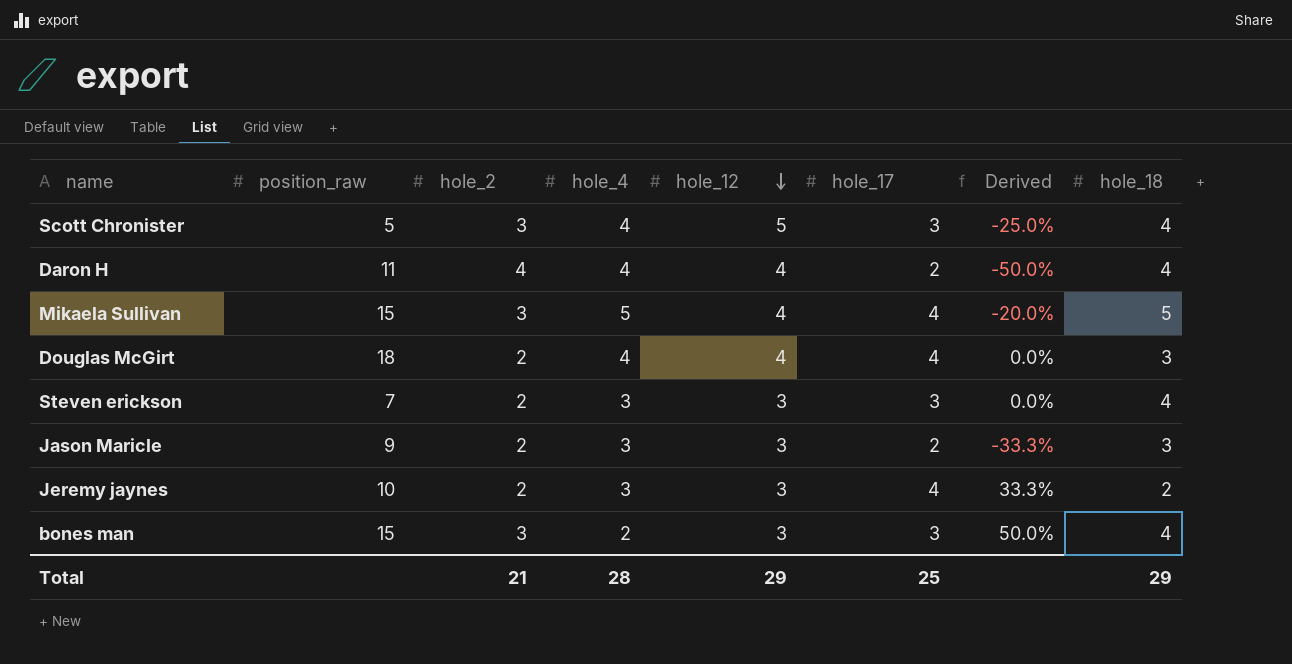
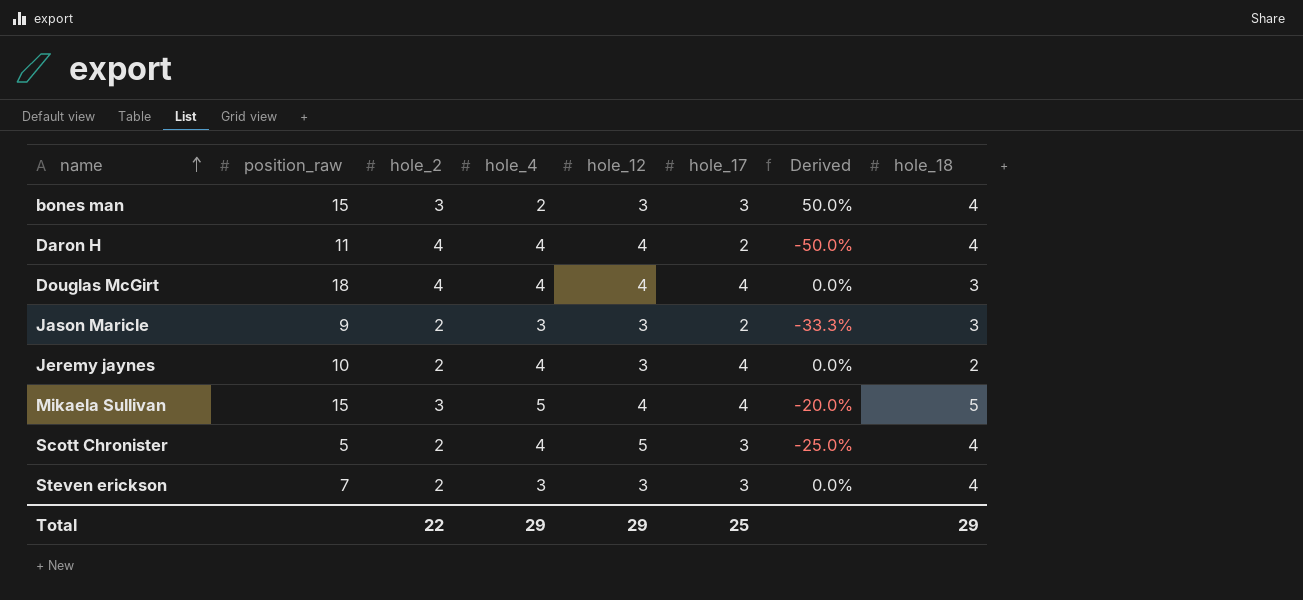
row order: hole_12 descending -> name ascending
Douglas McGirt | hole_2: 2 -> 4
Jeremy jaynes | hole_4: 3 -> 4
Jeremy jaynes | Derived: 33.3% -> 0.0%
Scott Chronister | hole_2: 3 -> 2
Total | hole_2: 21 -> 22
Total | hole_4: 28 -> 29

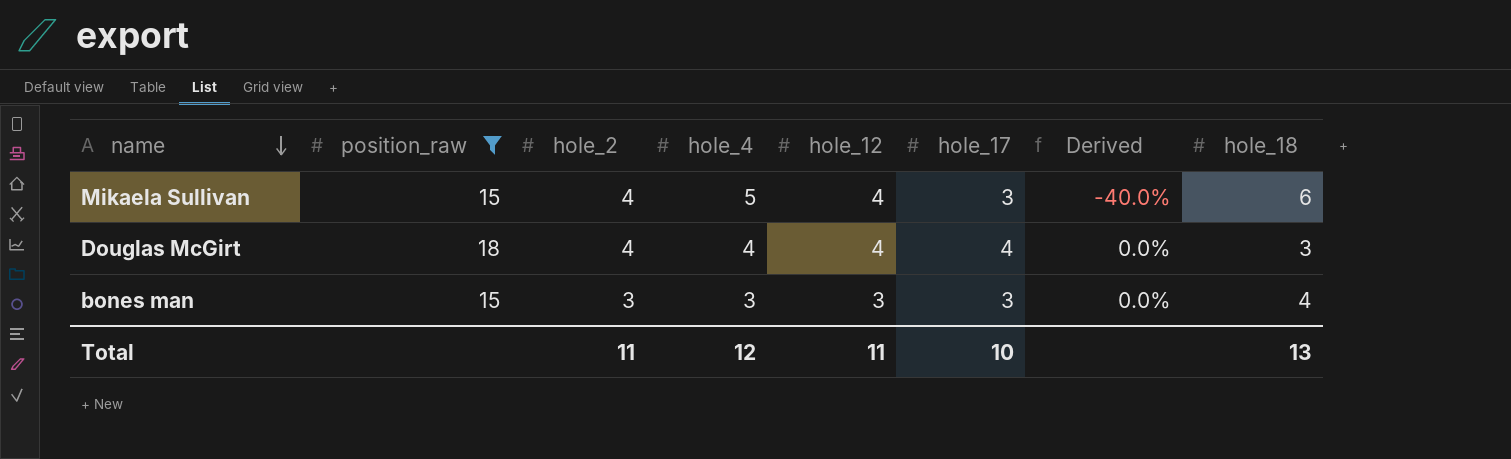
filter: none -> position_raw >= 15
row order: name ascending -> name descending
Mikaela Sullivan | hole_2: 3 -> 4
Mikaela Sullivan | hole_17: 4 -> 3
Mikaela Sullivan | Derived: -20.0% -> -40.0%
Mikaela Sullivan | hole_18: 5 -> 6
bones man | hole_4: 2 -> 3
bones man | Derived: 50.0% -> 0.0%
Total | hole_2: 22 -> 11
Total | hole_4: 29 -> 12
Total | hole_12: 29 -> 11
Total | hole_17: 25 -> 10
Total | hole_18: 29 -> 13

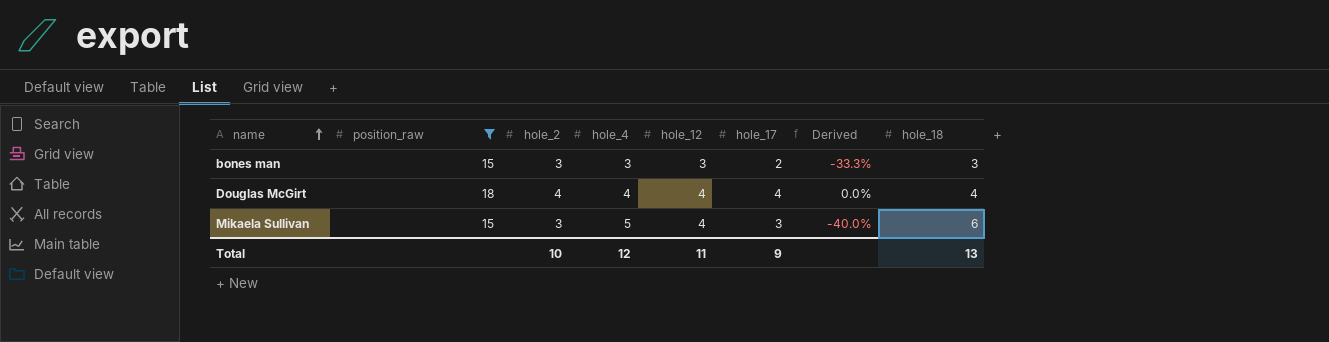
row order: name descending -> name ascending
bones man | hole_17: 3 -> 2
bones man | Derived: 0.0% -> -33.3%
bones man | hole_18: 4 -> 3
Douglas McGirt | hole_18: 3 -> 4
Mikaela Sullivan | hole_2: 4 -> 3
Total | hole_2: 11 -> 10
Total | hole_17: 10 -> 9

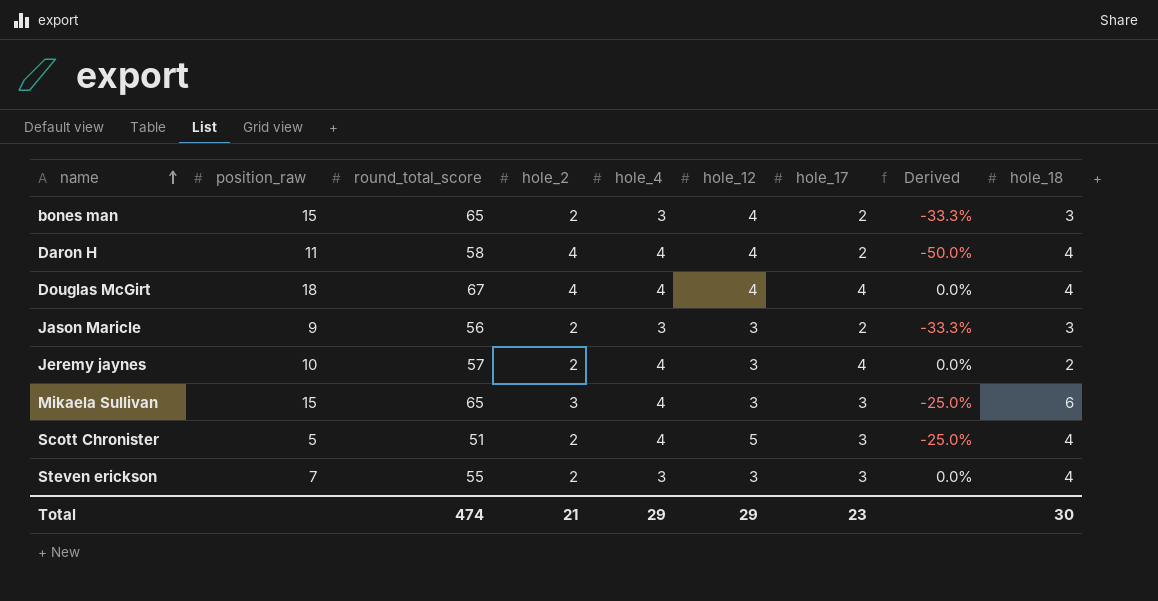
filter: position_raw >= 15 -> none
column round_total_score | position: none -> 3
bones man | hole_2: 3 -> 2
bones man | hole_12: 3 -> 4
Mikaela Sullivan | hole_4: 5 -> 4
Mikaela Sullivan | hole_12: 4 -> 3
Mikaela Sullivan | Derived: -40.0% -> -25.0%
Total | hole_2: 10 -> 21
Total | hole_4: 12 -> 29
Total | hole_12: 11 -> 29
Total | hole_17: 9 -> 23
Total | hole_18: 13 -> 30

